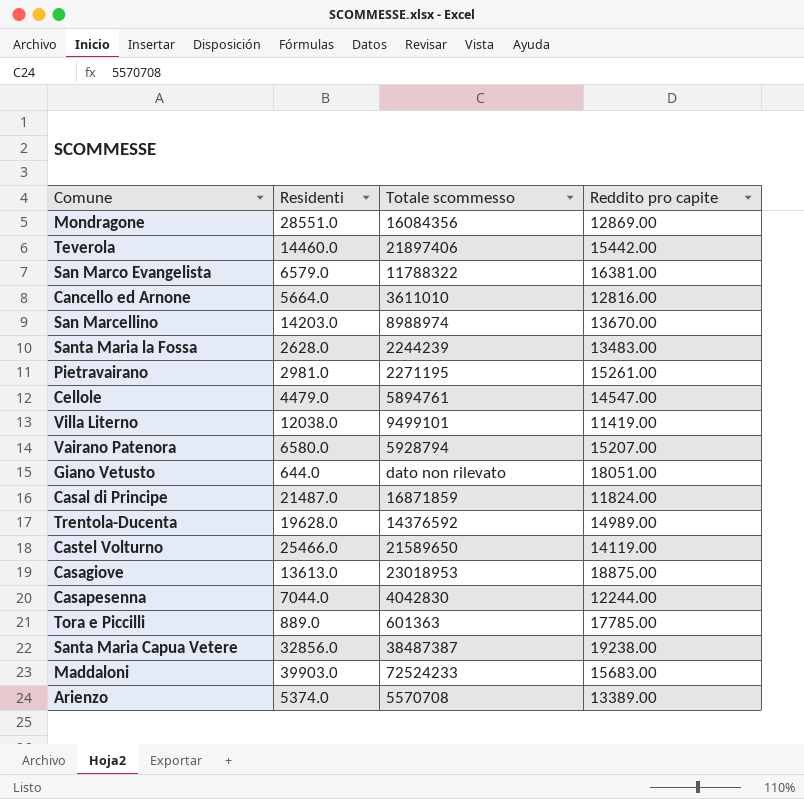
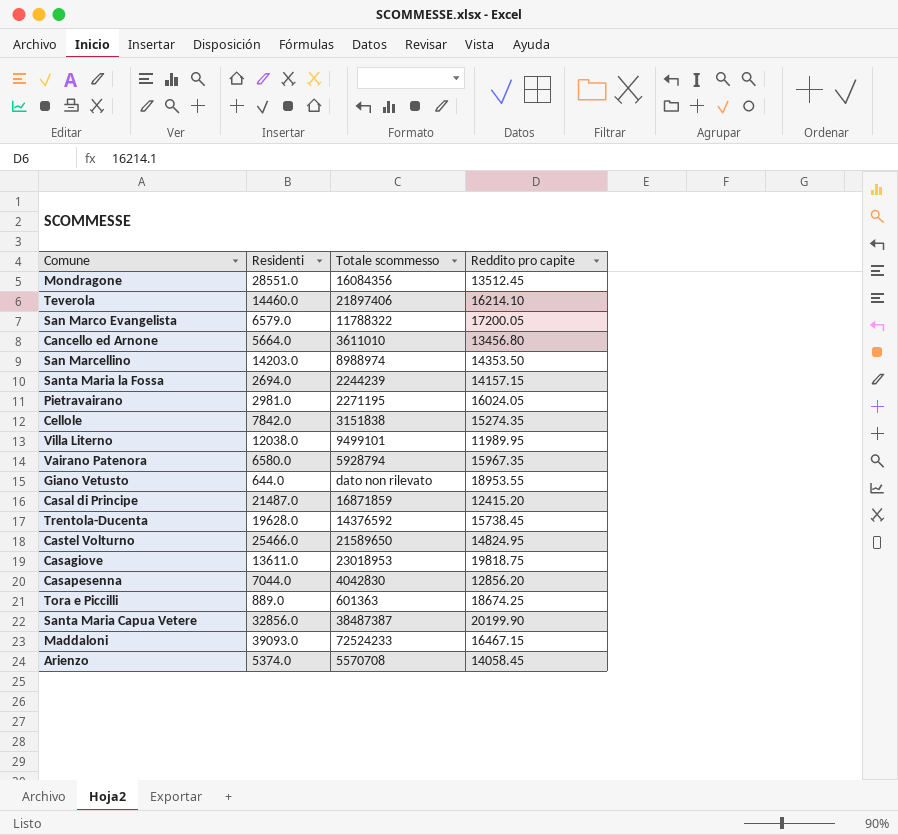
Mondragone | Reddito pro capite: 12869.00 -> 13512.45
Teverola | Reddito pro capite: 15442.00 -> 16214.10
San Marco Evangelista | Reddito pro capite: 16381.00 -> 17200.05
Cancello ed Arnone | Reddito pro capite: 12816.00 -> 13456.80
San Marcellino | Reddito pro capite: 13670.00 -> 14353.50
Santa Maria la Fossa | Residenti: 2628.0 -> 2694.0
Santa Maria la Fossa | Reddito pro capite: 13483.00 -> 14157.15
Pietravairano | Reddito pro capite: 15261.00 -> 16024.05
Cellole | Residenti: 4479.0 -> 7842.0
Cellole | Totale scommesso: 5894761 -> 3151838
Cellole | Reddito pro capite: 14547.00 -> 15274.35
Villa Literno | Reddito pro capite: 11419.00 -> 11989.95
Vairano Patenora | Reddito pro capite: 15207.00 -> 15967.35
Giano Vetusto | Reddito pro capite: 18051.00 -> 18953.55
Casal di Principe | Reddito pro capite: 11824.00 -> 12415.20
Trentola-Ducenta | Reddito pro capite: 14989.00 -> 15738.45
Castel Volturno | Reddito pro capite: 14119.00 -> 14824.95
Casagiove | Residenti: 13613.0 -> 13611.0
Casagiove | Reddito pro capite: 18875.00 -> 19818.75
Casapesenna | Reddito pro capite: 12244.00 -> 12856.20
Tora e Piccilli | Reddito pro capite: 17785.00 -> 18674.25
Santa Maria Capua Vetere | Reddito pro capite: 19238.00 -> 20199.90
Maddaloni | Residenti: 39903.0 -> 39093.0
Maddaloni | Reddito pro capite: 15683.00 -> 16467.15
Arienzo | Reddito pro capite: 13389.00 -> 14058.45

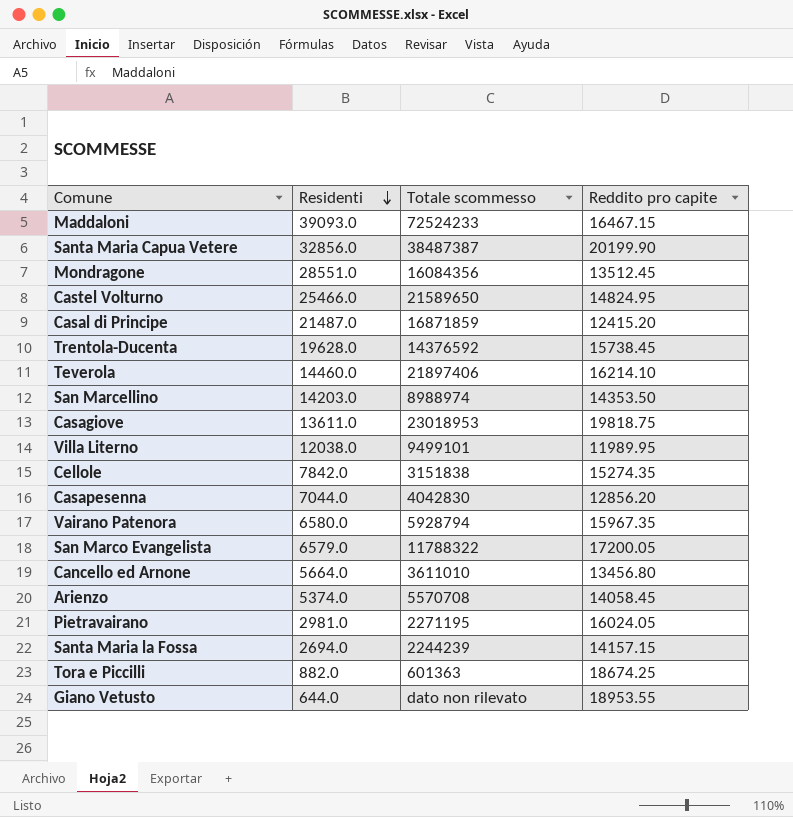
row order: none -> Residenti descending
Tora e Piccilli | Residenti: 889.0 -> 882.0

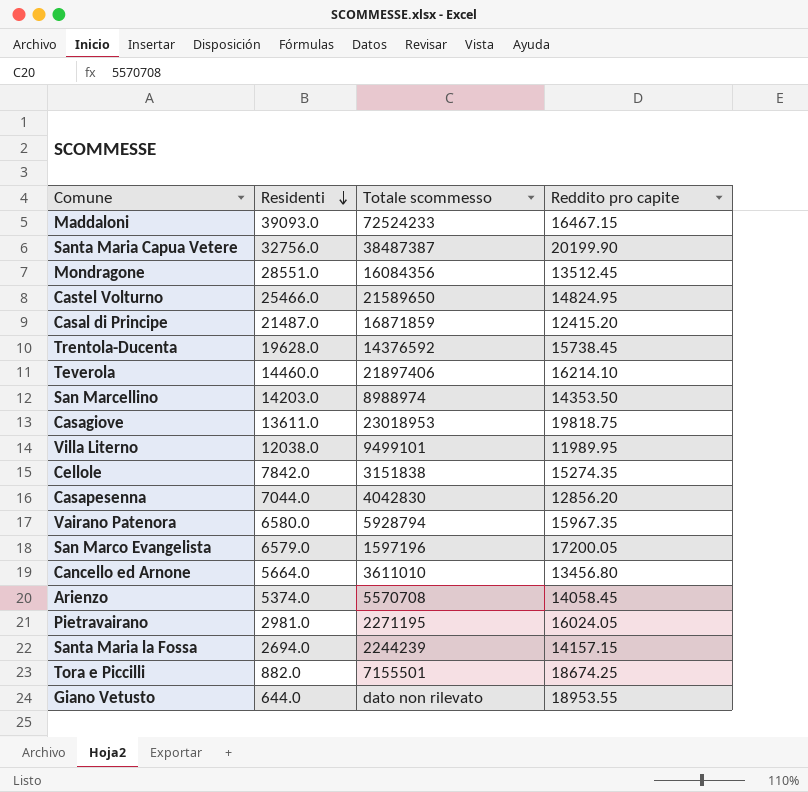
Santa Maria Capua Vetere | Residenti: 32856.0 -> 32756.0
San Marco Evangelista | Totale scommesso: 11788322 -> 1597196
Tora e Piccilli | Totale scommesso: 601363 -> 7155501

